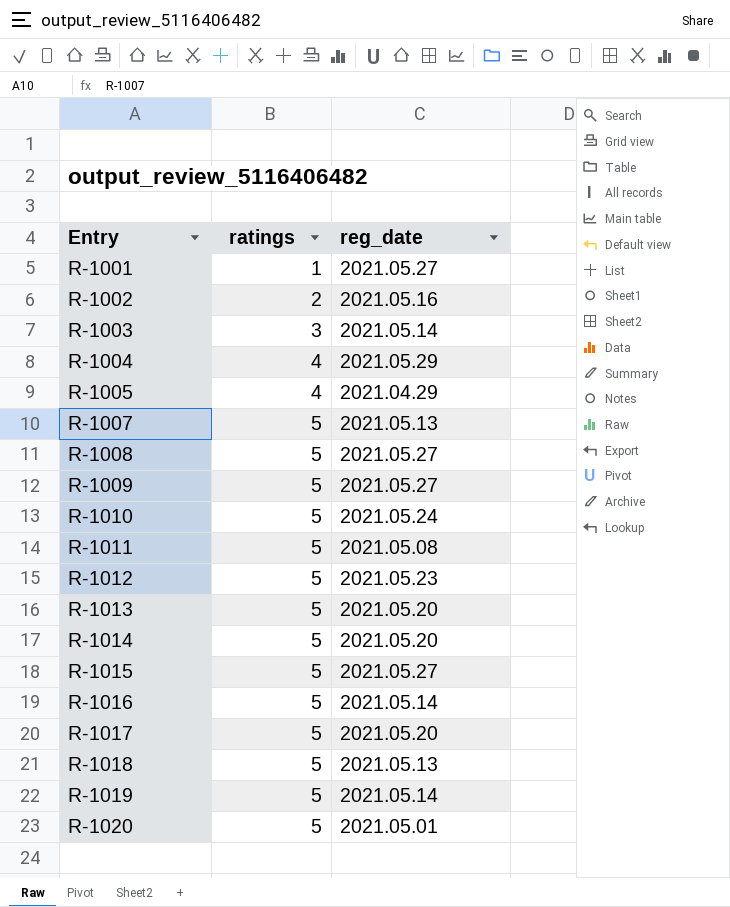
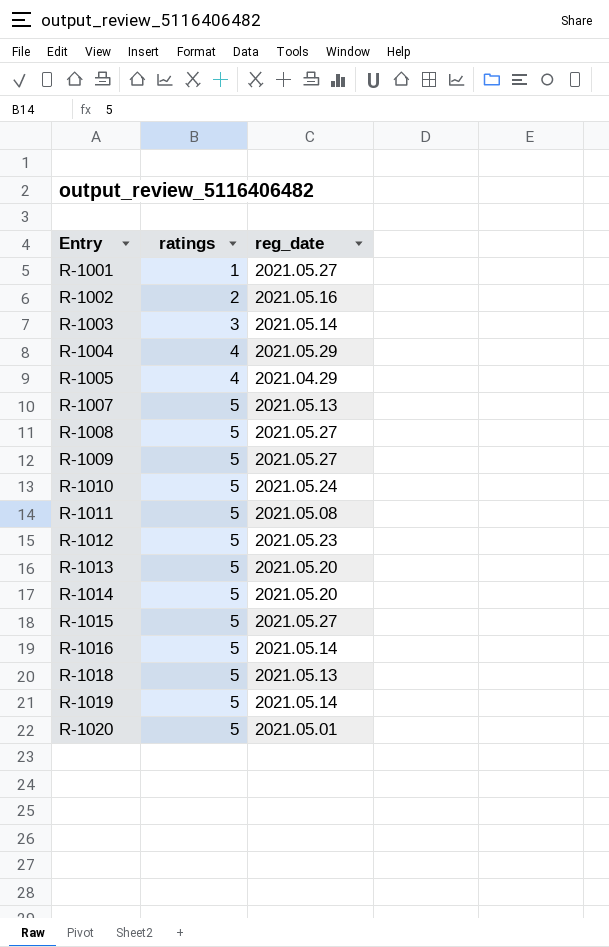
row R-1017: 5 | 2021.05.20 -> none

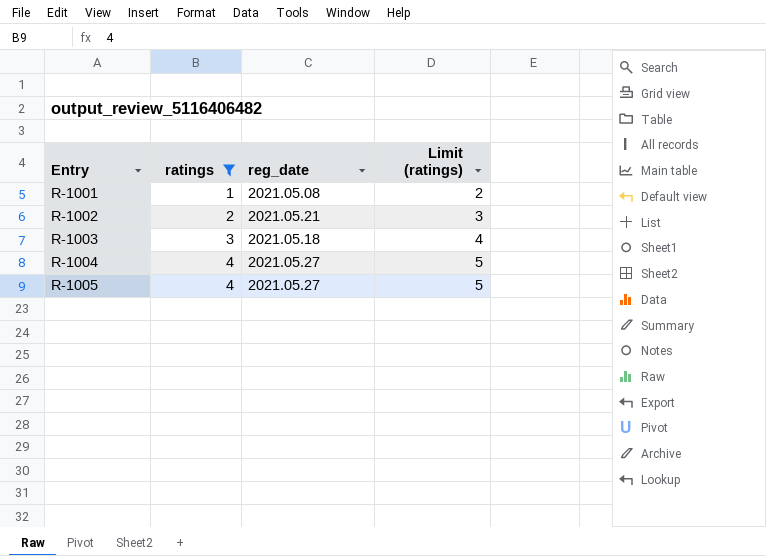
filter: none -> ratings != 5
column Limit (ratings) | formula: none -> [ratings] + 1
R-1001 | reg_date: 2021.05.27 -> 2021.05.08
R-1002 | reg_date: 2021.05.16 -> 2021.05.21
R-1003 | reg_date: 2021.05.14 -> 2021.05.18
R-1004 | reg_date: 2021.05.29 -> 2021.05.27
R-1005 | reg_date: 2021.04.29 -> 2021.05.27

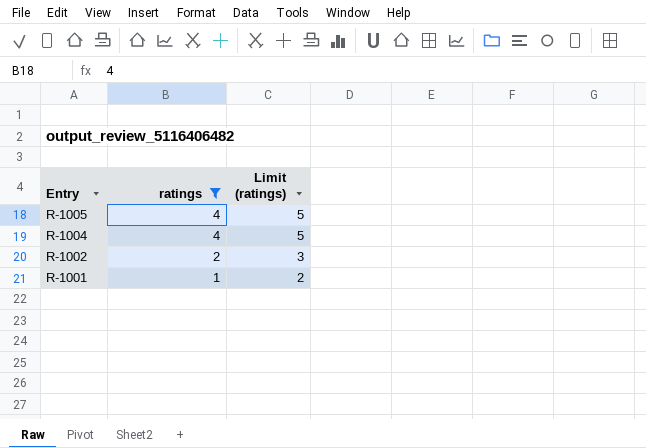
row order: Entry ascending -> Entry descending
column reg_date | position: 3 -> none
row R-1003: 3 | 2021.05.18 | 4 -> none

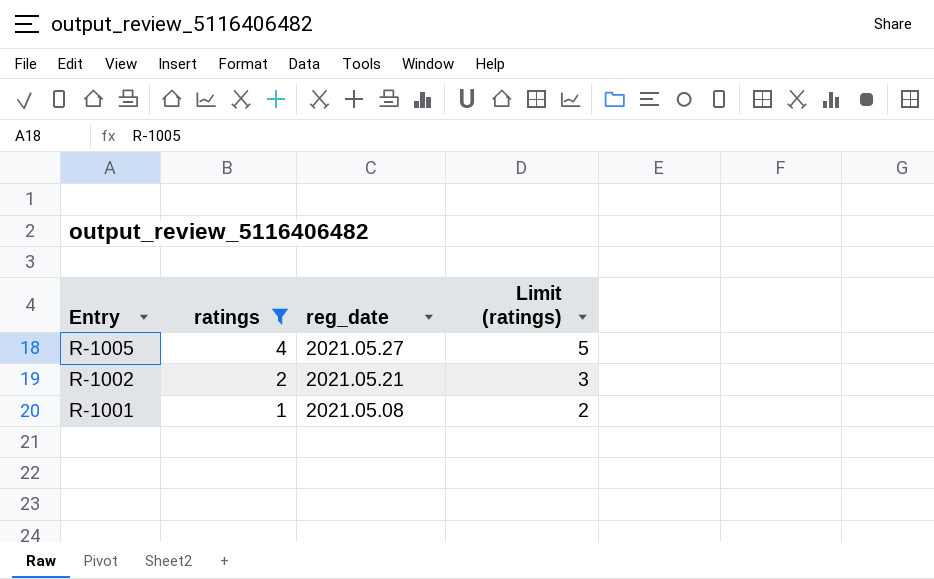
column reg_date | position: none -> 3
row R-1004: 4 | 5 -> none

